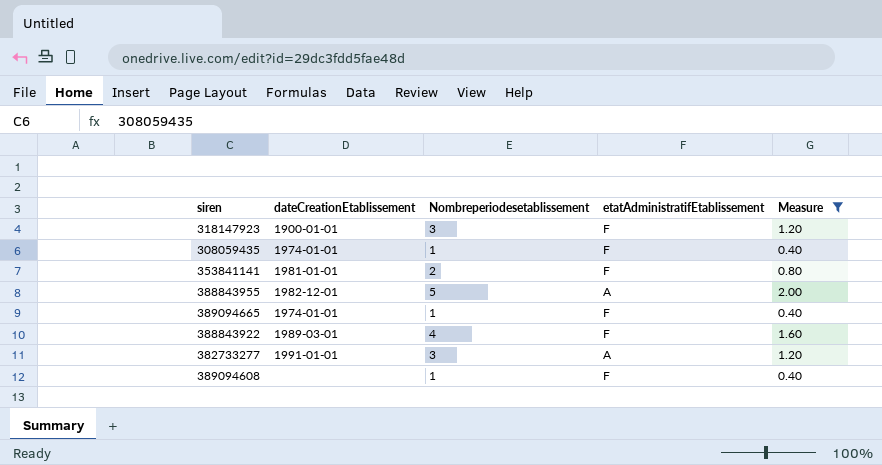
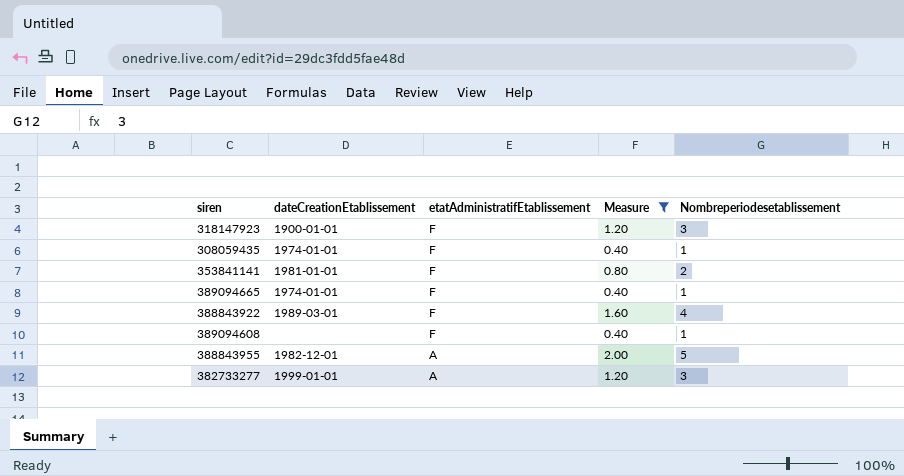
row order: none -> etatAdministratifEtablissement descending
column Nombreperiodesetablissement | position: 3 -> 5
382733277 | dateCreationEtablissement: 1991-01-01 -> 1999-01-01

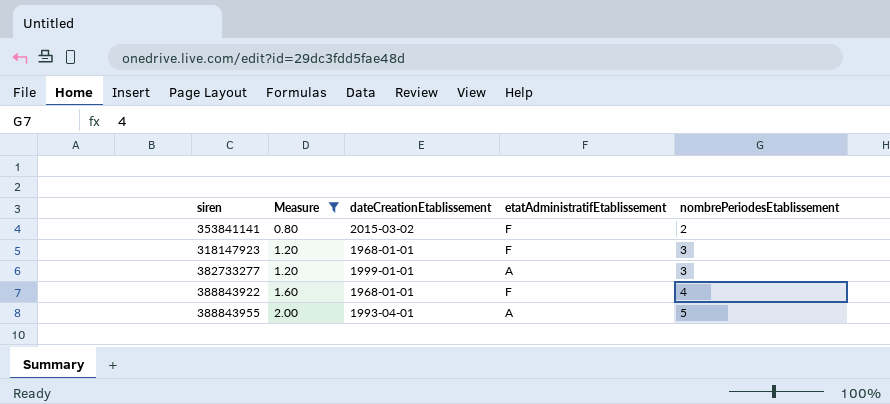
row order: etatAdministratifEtablissement descending -> Measure ascending
column Measure | position: 4 -> 2
column name: Nombreperiodesetablissement -> nombrePeriodesEtablissement
row 308059435: 1974-01-01 | F | 0.40 | 1 -> none
row 389094665: 1974-01-01 | F | 0.40 | 1 -> none
row 389094608: none | F | 0.40 | 1 -> none
353841141 | dateCreationEtablissement: 1981-01-01 -> 2015-03-02
318147923 | dateCreationEtablissement: 1900-01-01 -> 1968-01-01
388843922 | dateCreationEtablissement: 1989-03-01 -> 1968-01-01
388843955 | dateCreationEtablissement: 1982-12-01 -> 1993-04-01

